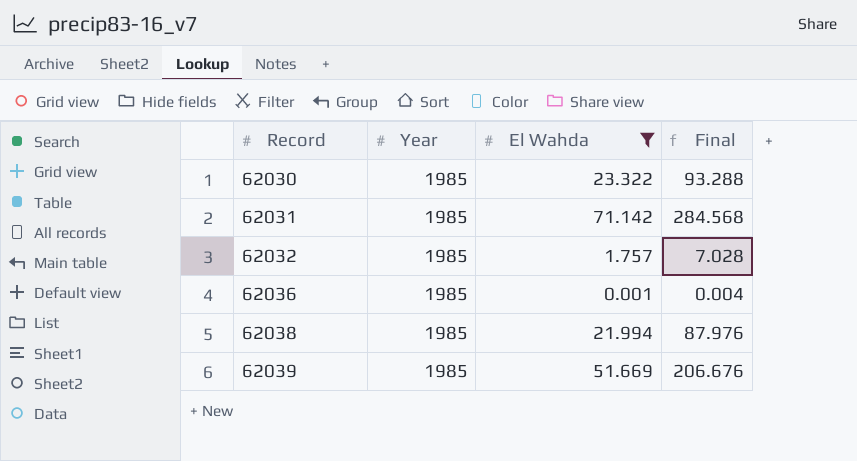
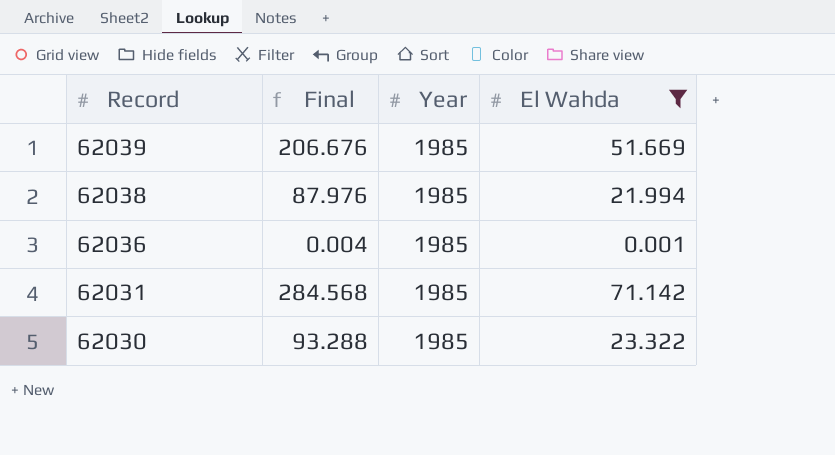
row order: Record ascending -> Record descending
column Final | position: 4 -> 2
row 62032: 1985 | 1.757 | 7.028 -> none

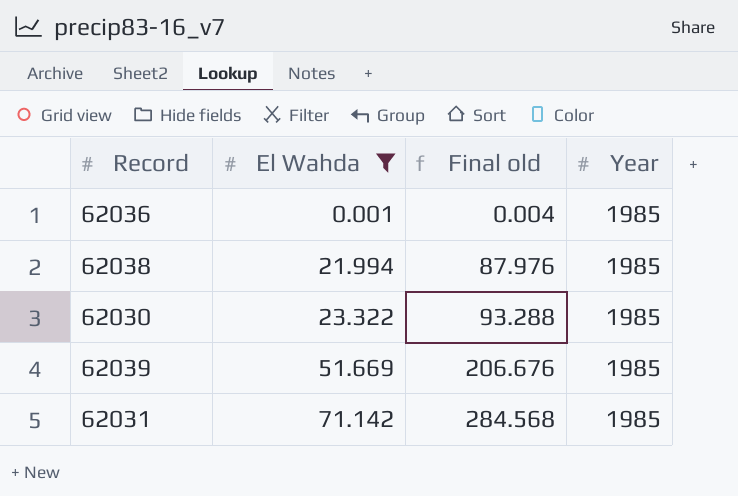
row order: Record descending -> El Wahda ascending
column El Wahda | position: 4 -> 2
column name: Final -> Final old

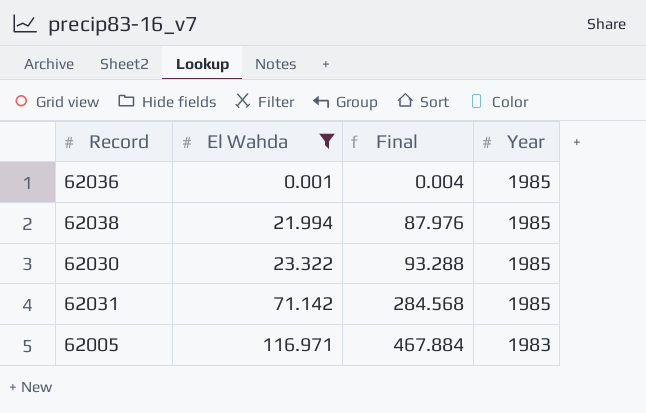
column name: Final old -> Final
row 62039: 51.669 | 206.676 | 1985 -> none
row 62005: none -> 116.971 | 467.884 | 1983

